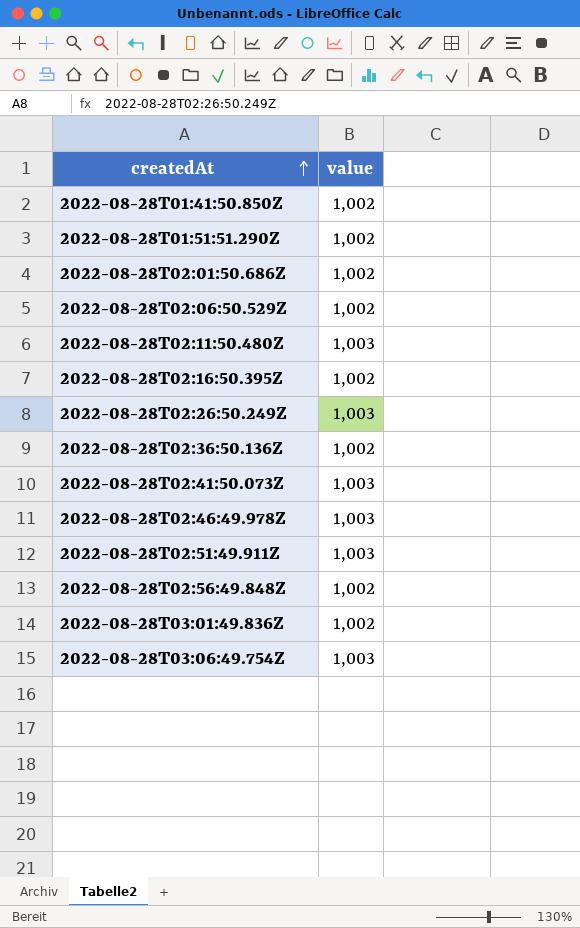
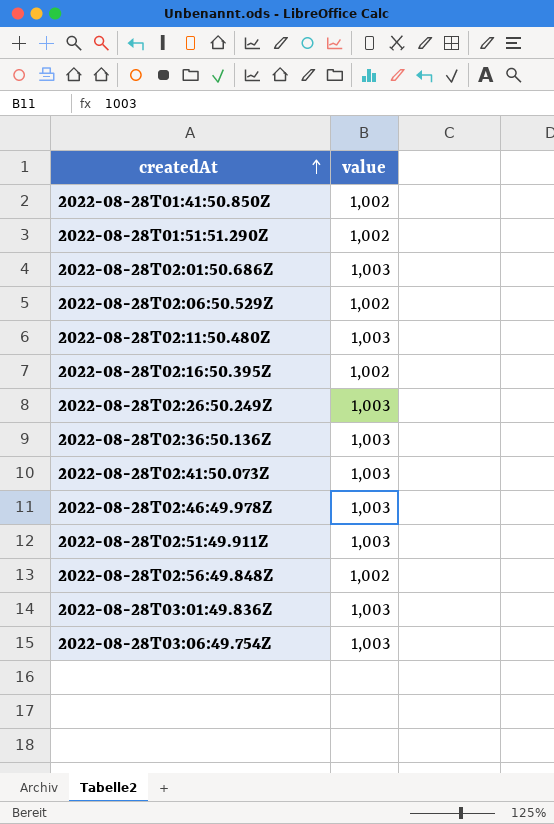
2022-08-28T02:01:50.686Z | value: 1,002 -> 1,003
2022-08-28T02:36:50.136Z | value: 1,002 -> 1,003
2022-08-28T03:01:49.836Z | value: 1,002 -> 1,003

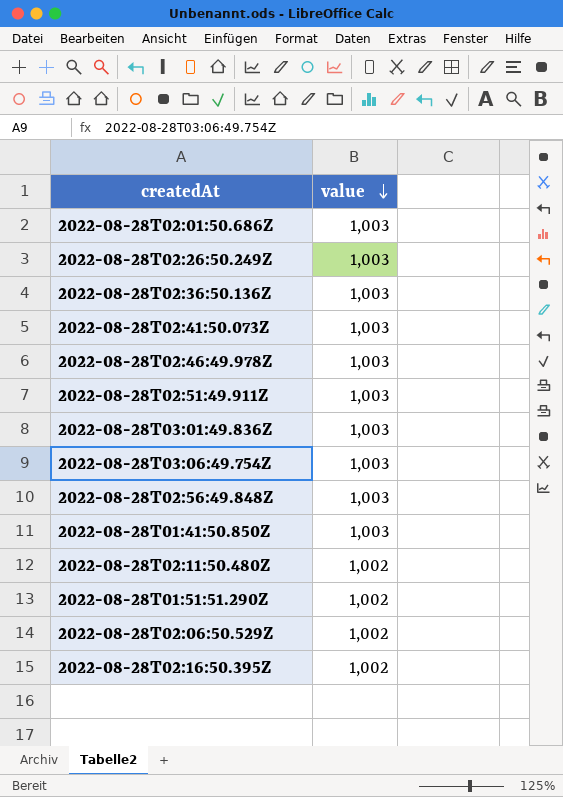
row order: createdAt ascending -> value descending
2022-08-28T02:56:49.848Z | value: 1,002 -> 1,003
2022-08-28T01:41:50.850Z | value: 1,002 -> 1,003
2022-08-28T02:11:50.480Z | value: 1,003 -> 1,002

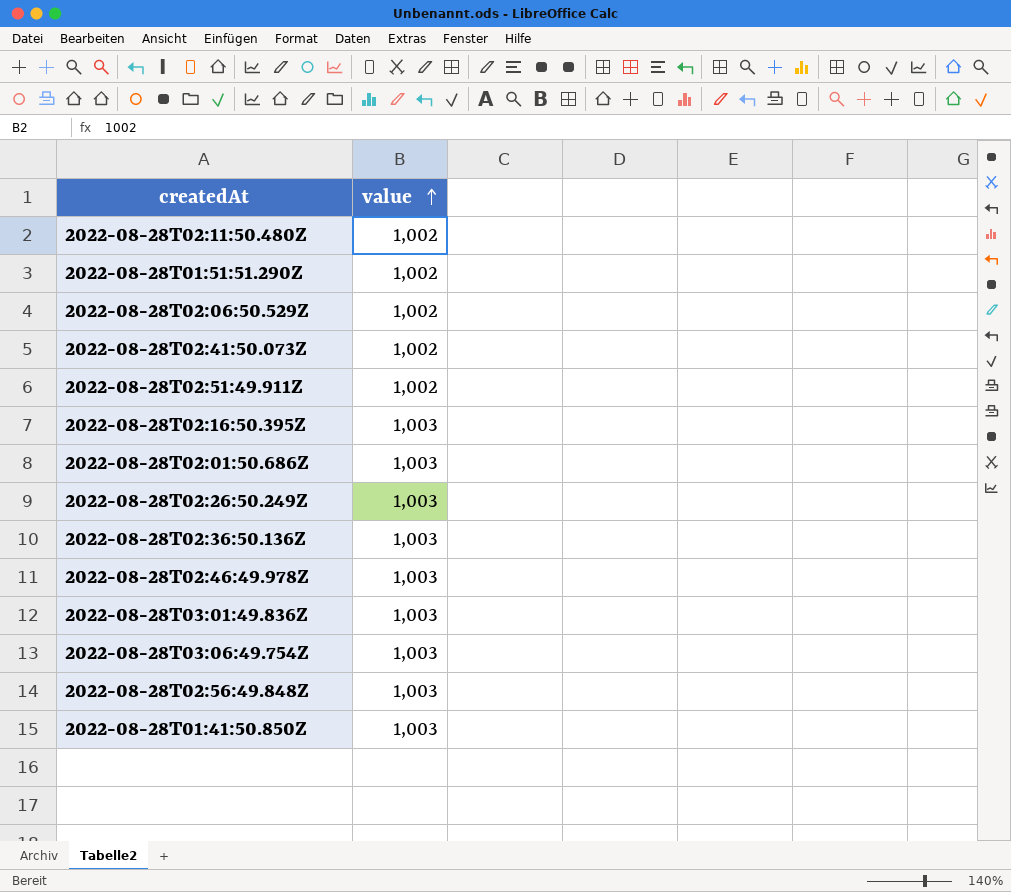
row order: value descending -> value ascending
2022-08-28T02:41:50.073Z | value: 1,003 -> 1,002
2022-08-28T02:51:49.911Z | value: 1,003 -> 1,002
2022-08-28T02:16:50.395Z | value: 1,002 -> 1,003

